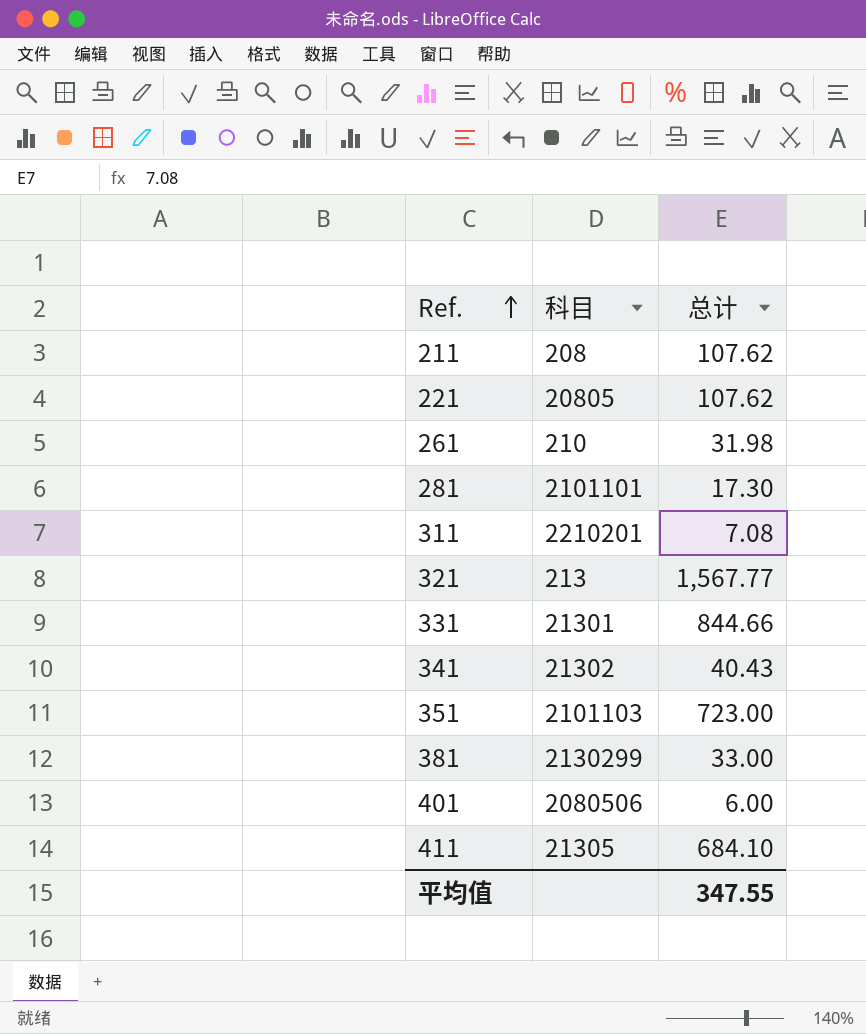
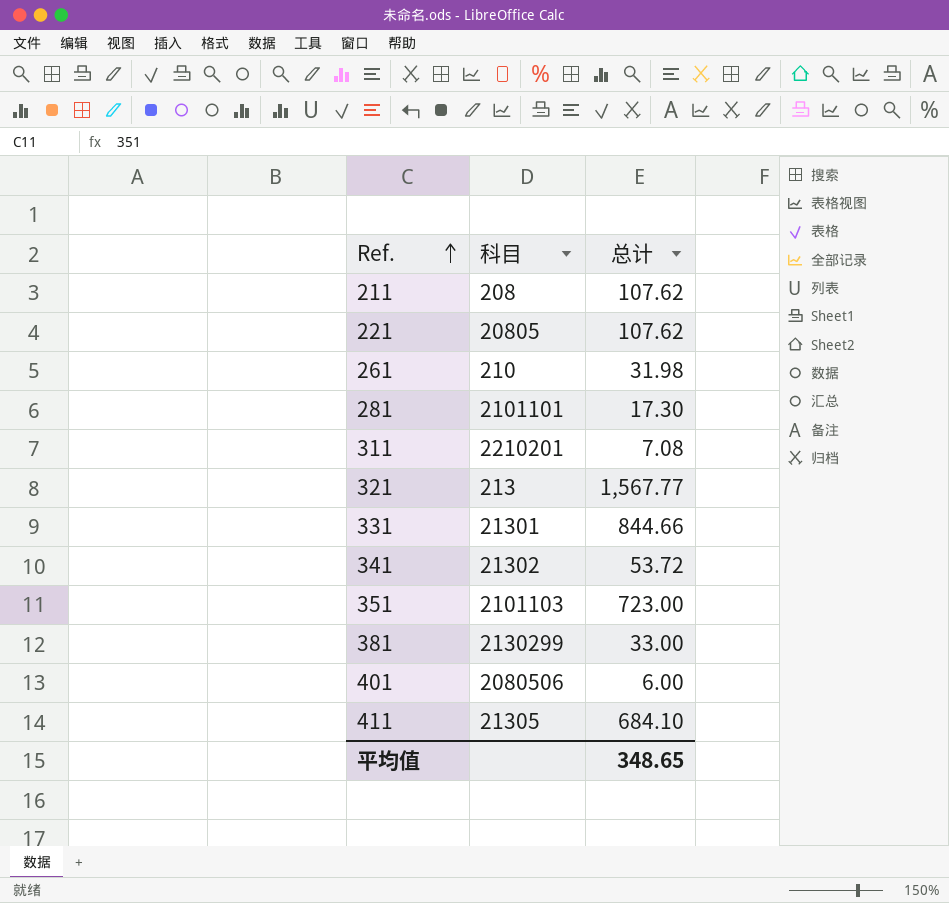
341 | 总计: 40.43 -> 53.72
平均值 | 总计: 347.55 -> 348.65

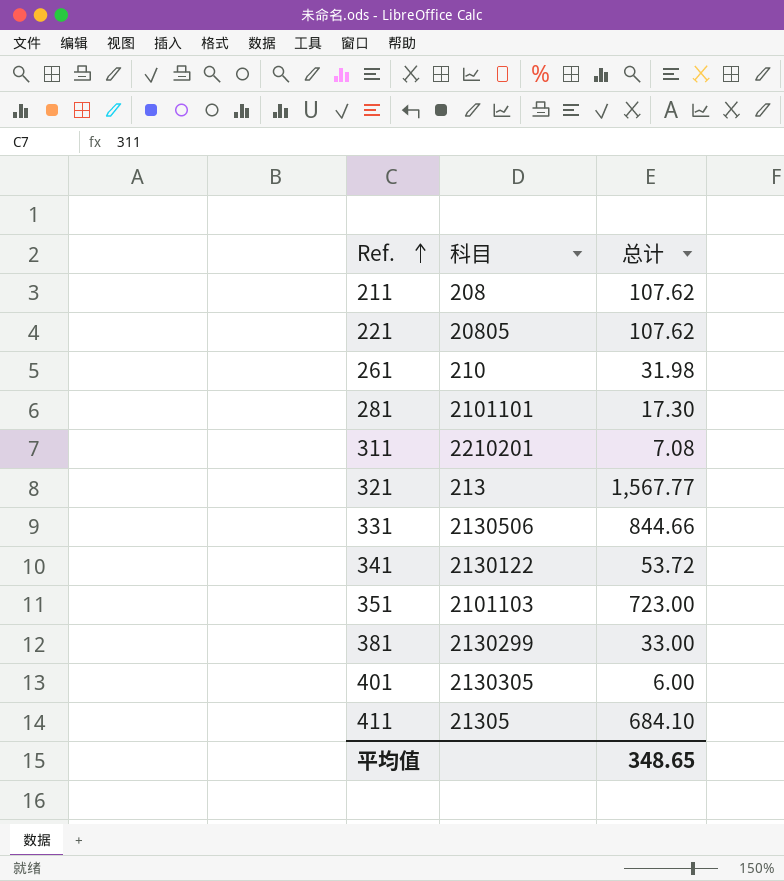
331 | 科目: 21301 -> 2130506
341 | 科目: 21302 -> 2130122
401 | 科目: 2080506 -> 2130305

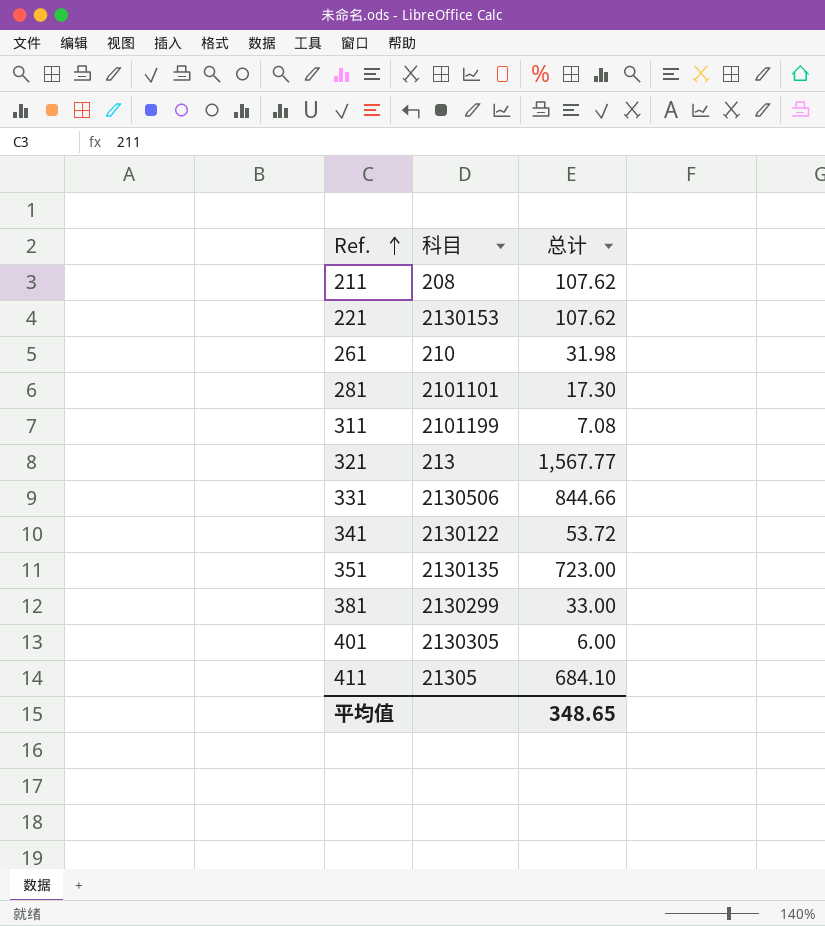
221 | 科目: 20805 -> 2130153
311 | 科目: 2210201 -> 2101199
351 | 科目: 2101103 -> 2130135

